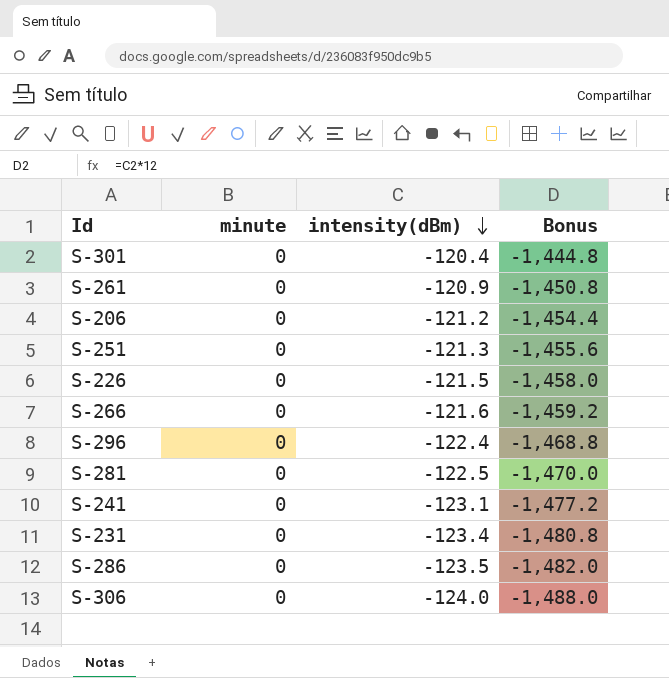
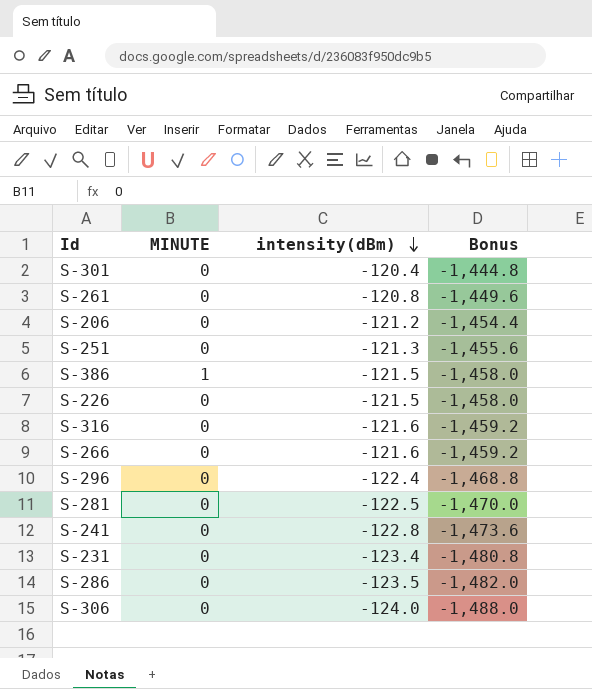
column name: minute -> MINUTE
S-261 | intensity(dBm): -120.9 -> -120.8
S-261 | Bonus: -1,450.8 -> -1,449.6
row S-386: none -> 1 | -121.5 | -1,458.0
row S-316: none -> 0 | -121.6 | -1,459.2
S-241 | intensity(dBm): -123.1 -> -122.8
S-241 | Bonus: -1,477.2 -> -1,473.6

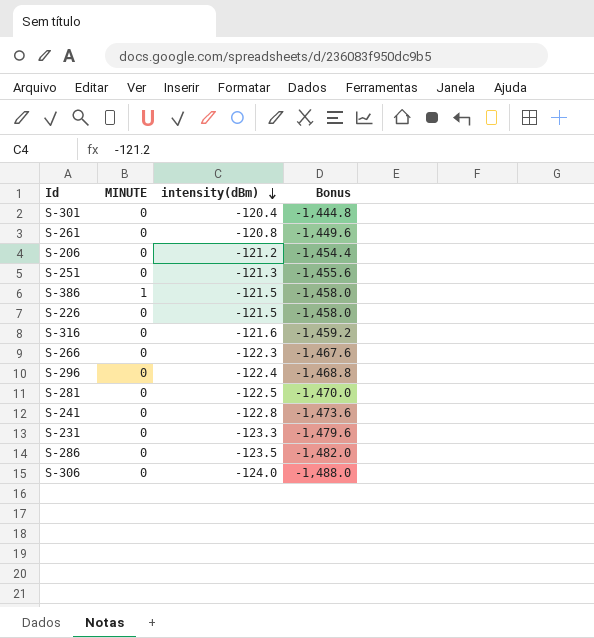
S-266 | intensity(dBm): -121.6 -> -122.3
S-266 | Bonus: -1,459.2 -> -1,467.6
S-231 | intensity(dBm): -123.4 -> -123.3
S-231 | Bonus: -1,480.8 -> -1,479.6

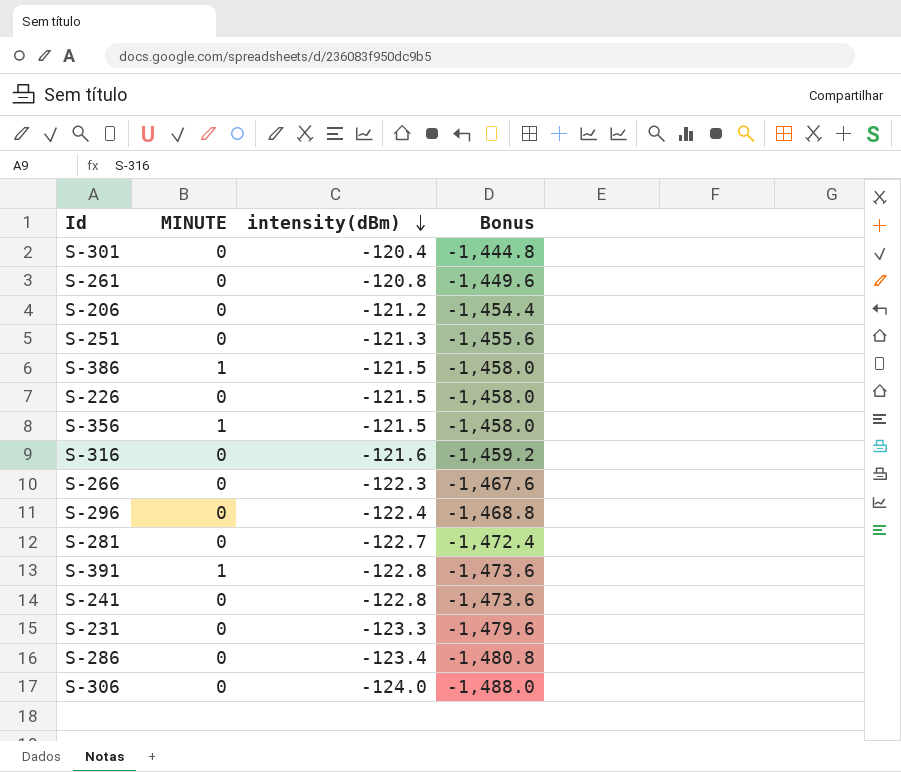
row S-356: none -> 1 | -121.5 | -1,458.0
S-281 | intensity(dBm): -122.5 -> -122.7
S-281 | Bonus: -1,470.0 -> -1,472.4
row S-391: none -> 1 | -122.8 | -1,473.6
S-286 | intensity(dBm): -123.5 -> -123.4
S-286 | Bonus: -1,482.0 -> -1,480.8

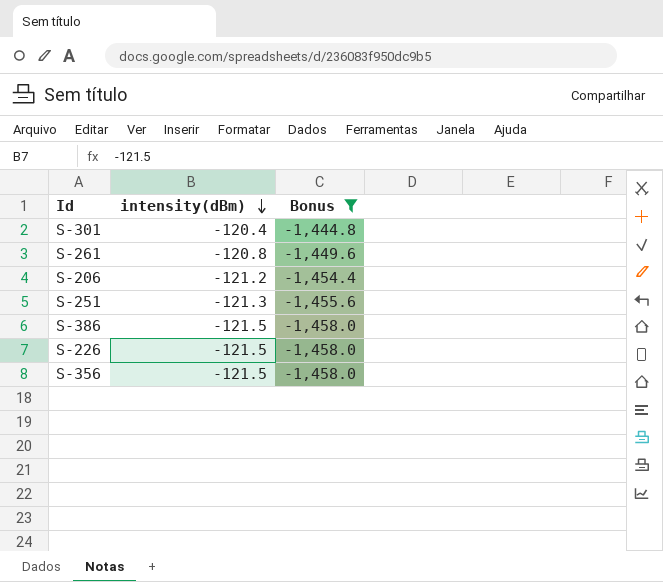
filter: none -> Bonus >= -1,458.0
column MINUTE | position: 2 -> none

